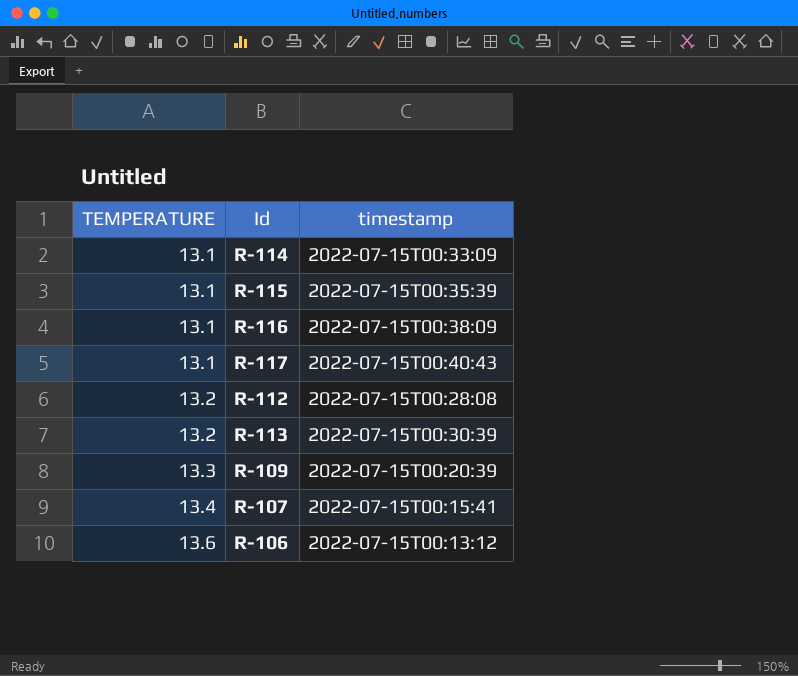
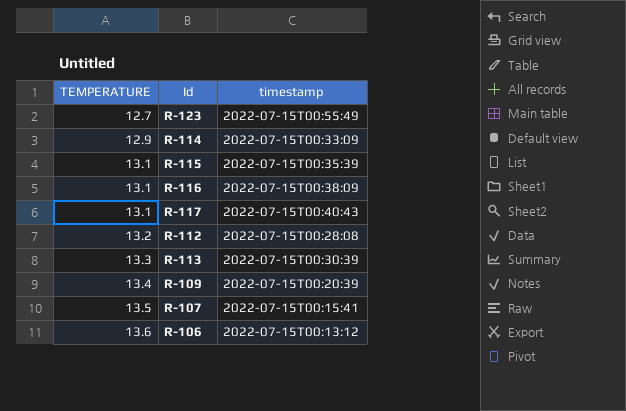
row R-123: none -> 12.7 | 2022-07-15T00:55:49
R-114 | TEMPERATURE: 13.1 -> 12.9
R-113 | TEMPERATURE: 13.2 -> 13.3
R-109 | TEMPERATURE: 13.3 -> 13.4
R-107 | TEMPERATURE: 13.4 -> 13.5

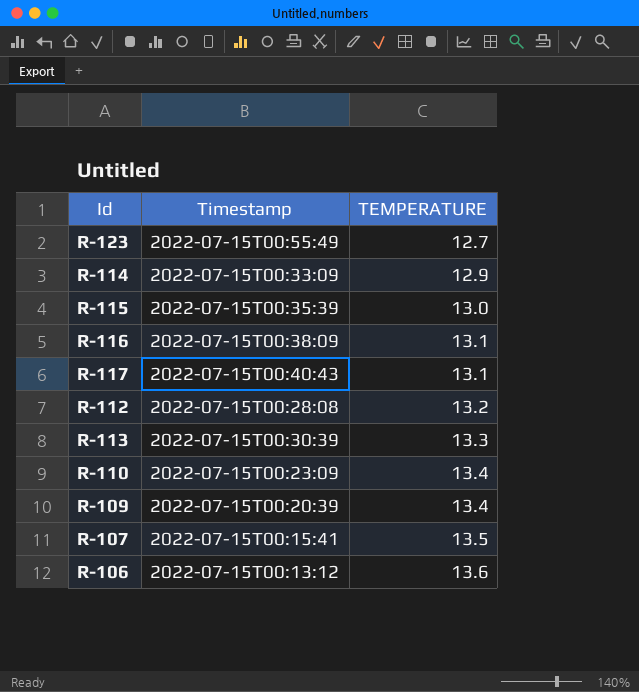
column name: timestamp -> Timestamp
column TEMPERATURE | position: 1 -> 3
R-115 | TEMPERATURE: 13.1 -> 13.0
row R-110: none -> 2022-07-15T00:23:09 | 13.4

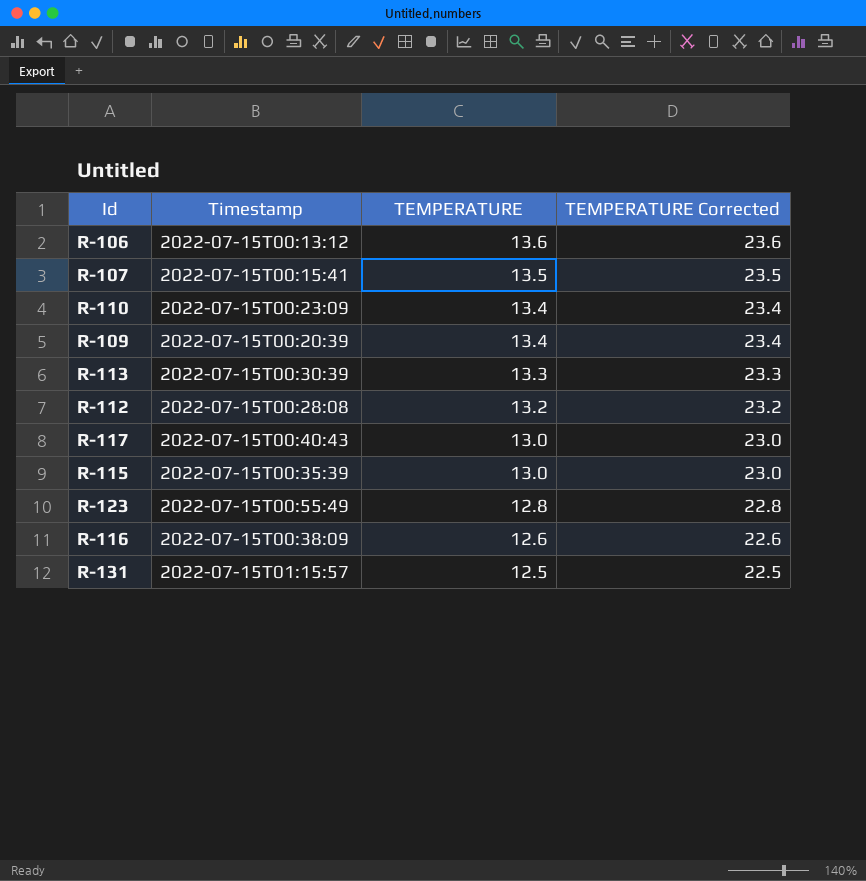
row order: TEMPERATURE ascending -> TEMPERATURE descending
column TEMPERATURE Corrected | formula: none -> [TEMPERATURE] + 10
row R-114: 2022-07-15T00:33:09 | 12.9 -> none
R-117 | TEMPERATURE: 13.1 -> 13.0
R-123 | TEMPERATURE: 12.7 -> 12.8
R-116 | TEMPERATURE: 13.1 -> 12.6
row R-131: none -> 2022-07-15T01:15:57 | 12.5 | 22.5

